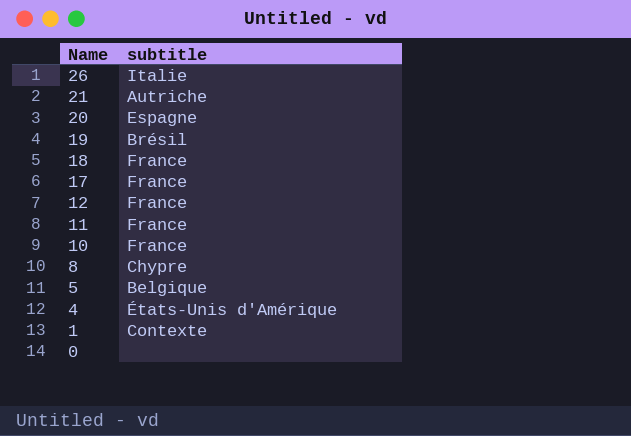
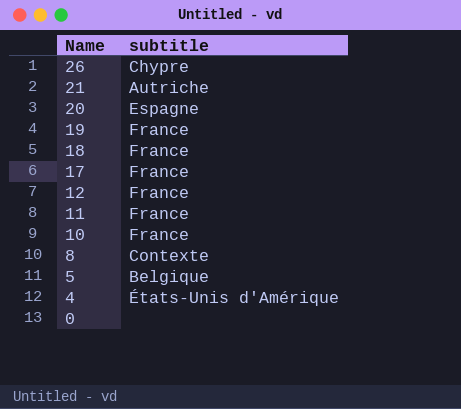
row 1: Contexte -> none
26 | subtitle: Italie -> Chypre
19 | subtitle: Brésil -> France
8 | subtitle: Chypre -> Contexte

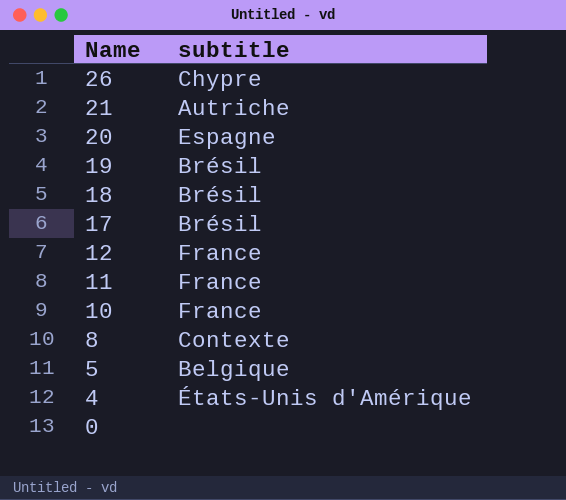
19 | subtitle: France -> Brésil
18 | subtitle: France -> Brésil
17 | subtitle: France -> Brésil

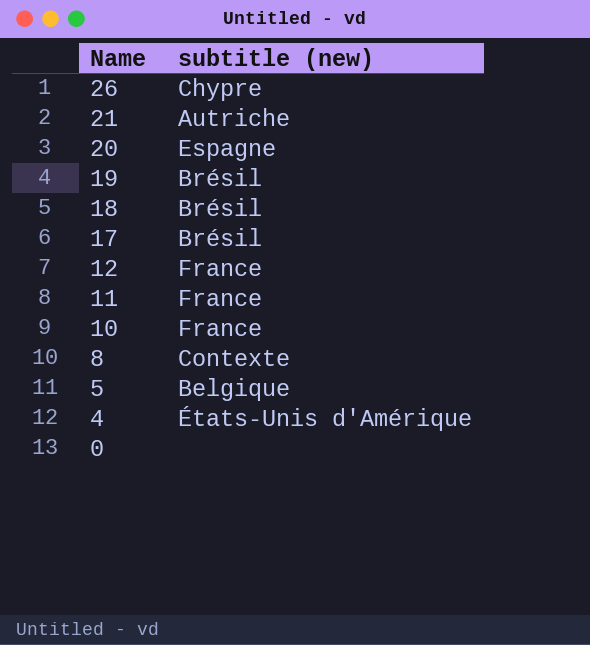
column name: subtitle -> subtitle (new)

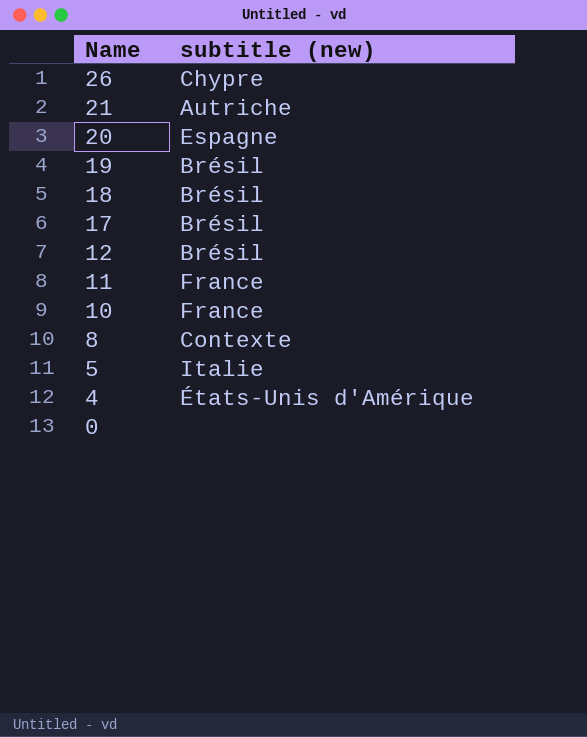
12 | subtitle (new): France -> Brésil
5 | subtitle (new): Belgique -> Italie

